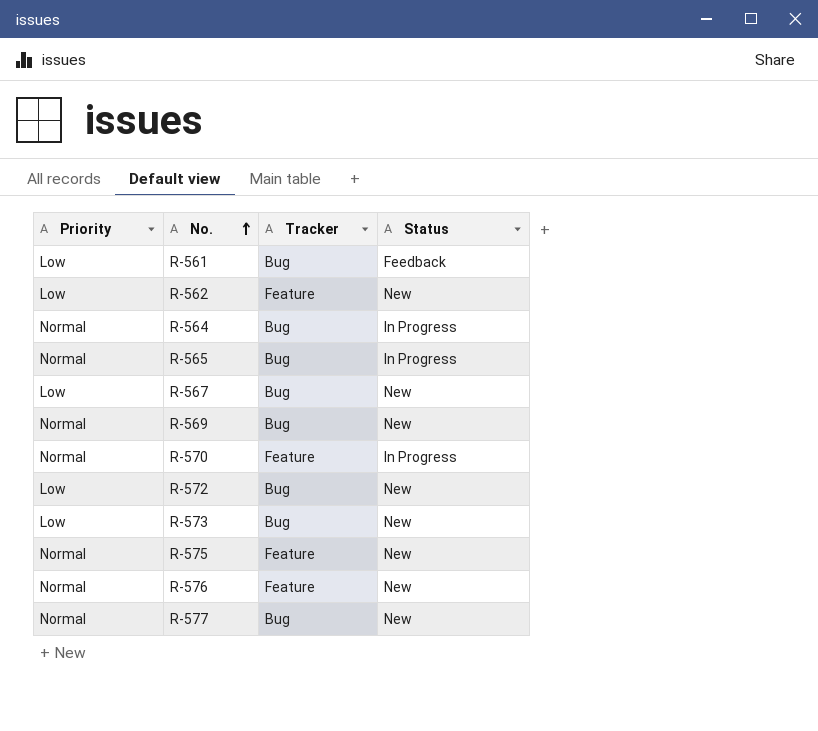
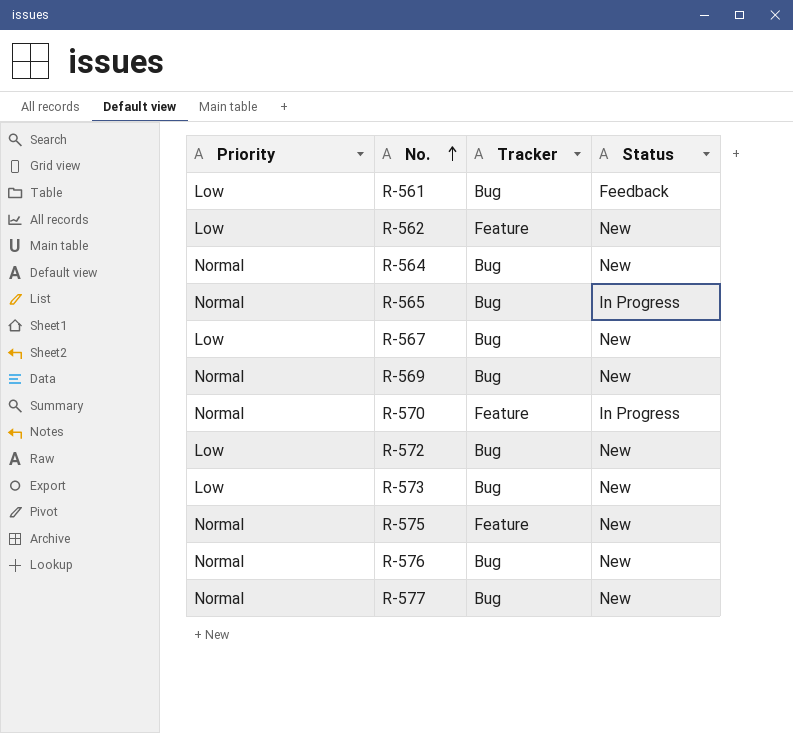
R-564 | Status: In Progress -> New
R-576 | Tracker: Feature -> Bug

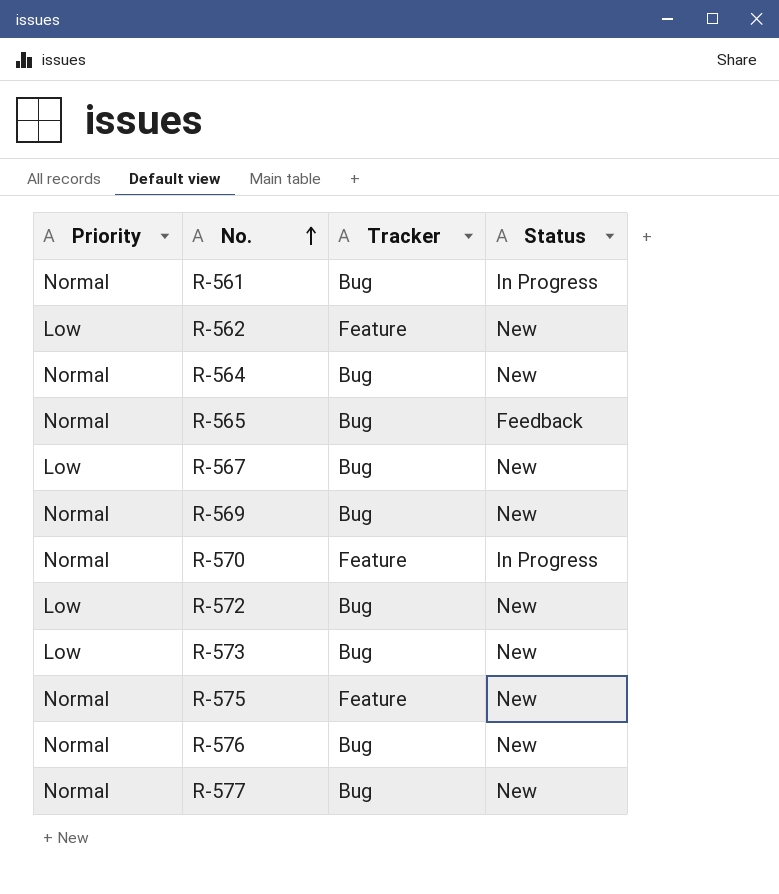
R-561 | Priority: Low -> Normal
R-561 | Status: Feedback -> In Progress
R-565 | Status: In Progress -> Feedback

